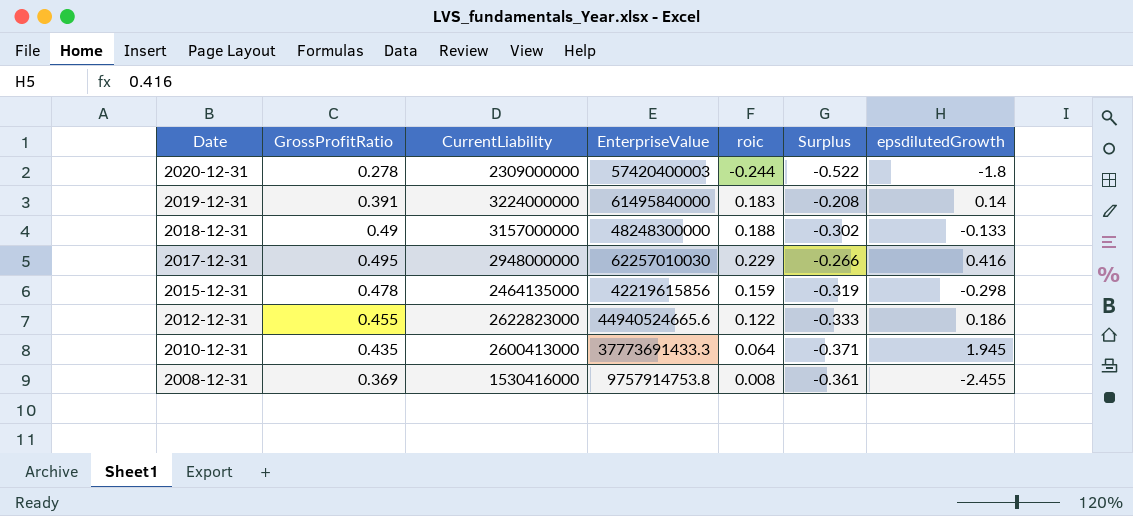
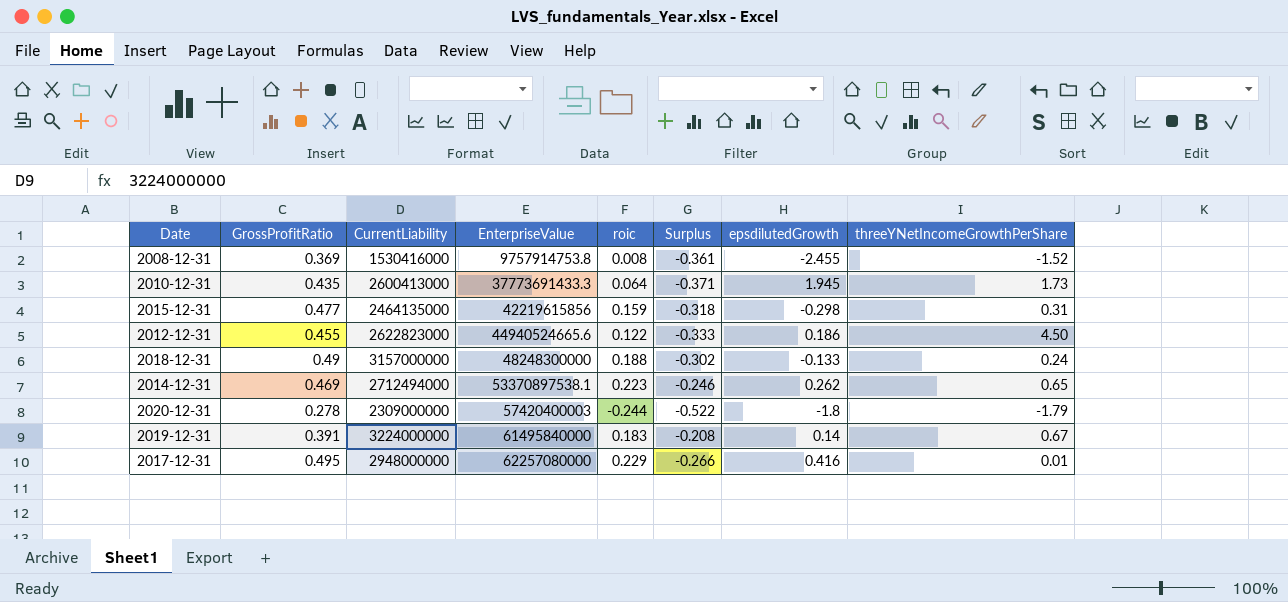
row order: Date descending -> EnterpriseValue ascending
column threeYNetIncomeGrowthPerShare | position: none -> 8
2015-12-31 | GrossProfitRatio: 0.478 -> 0.477
2015-12-31 | Surplus: -0.319 -> -0.318
row 2014-12-31: none -> 0.469 | 2712494000 | 53370897538.1 | 0.223 | -0.246 | 0.262 | 0.65
2017-12-31 | EnterpriseValue: 62257010030 -> 62257080000

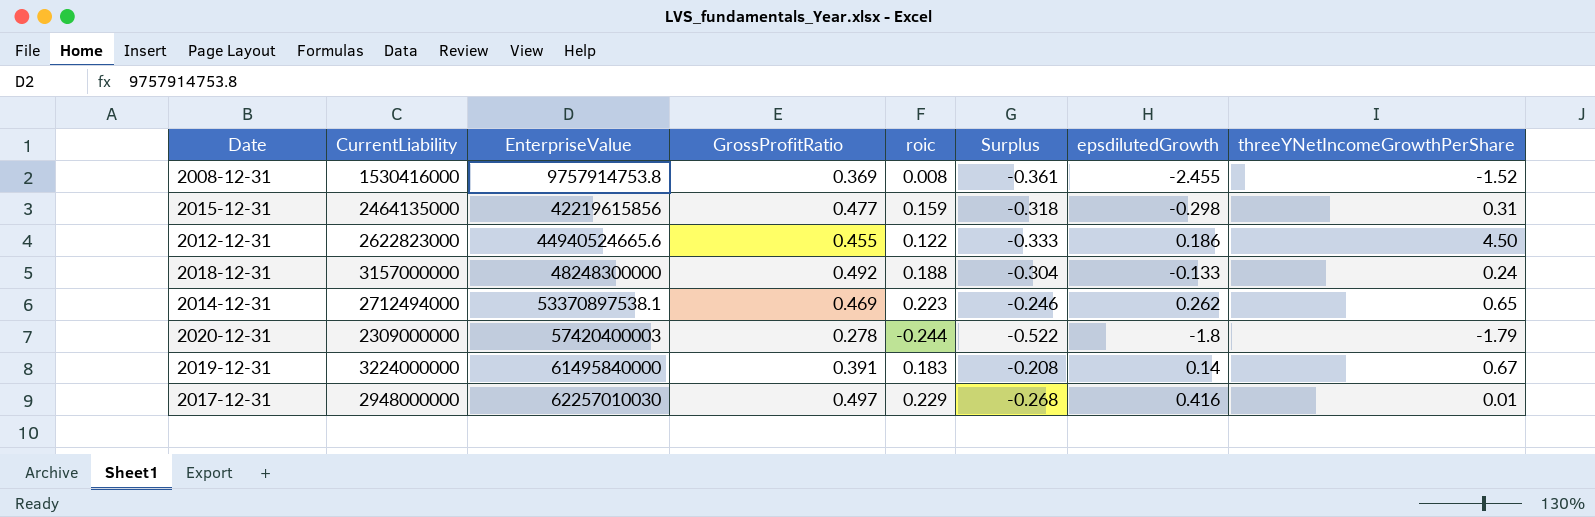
column GrossProfitRatio | position: 2 -> 4
row 2010-12-31: 0.435 | 2600413000 | 37773691433.3 | 0.064 | -0.371 | 1.945 | 1.73 -> none
2018-12-31 | GrossProfitRatio: 0.49 -> 0.492
2018-12-31 | Surplus: -0.302 -> -0.304
2017-12-31 | EnterpriseValue: 62257080000 -> 62257010030
2017-12-31 | GrossProfitRatio: 0.495 -> 0.497
2017-12-31 | Surplus: -0.266 -> -0.268

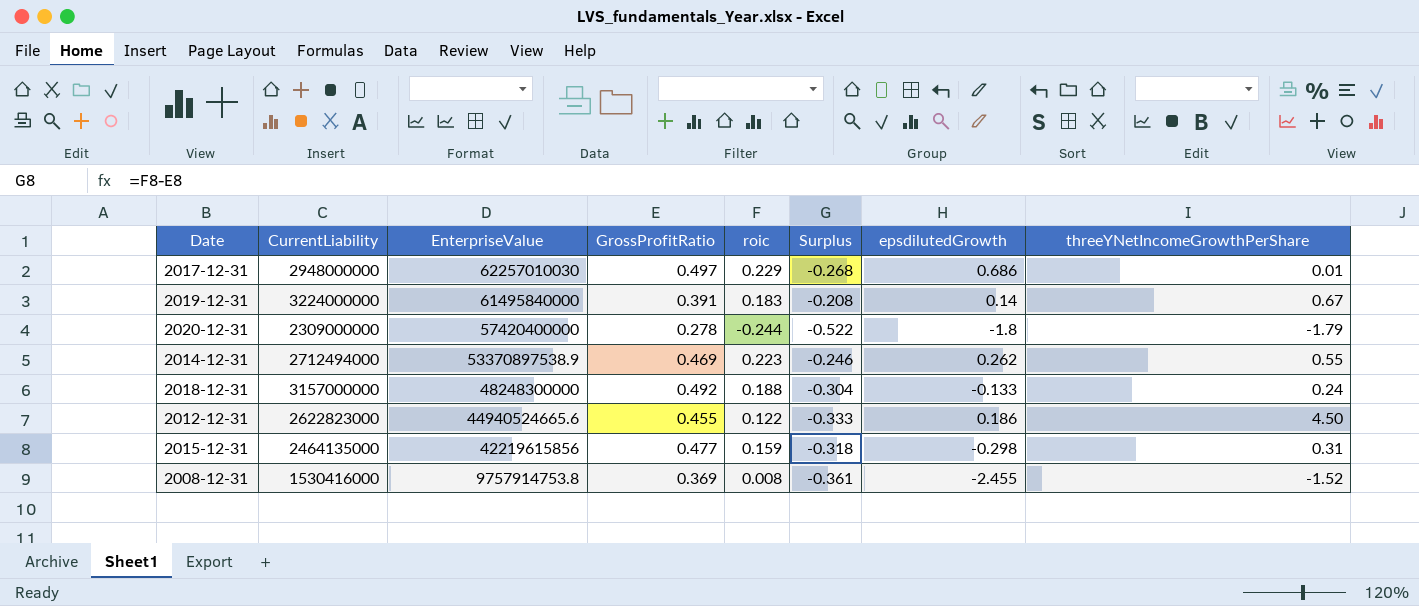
row order: EnterpriseValue ascending -> EnterpriseValue descending
2017-12-31 | epsdilutedGrowth: 0.416 -> 0.686
2020-12-31 | EnterpriseValue: 57420400003 -> 57420400000
2014-12-31 | EnterpriseValue: 53370897538.1 -> 53370897538.9
2014-12-31 | threeYNetIncomeGrowthPerShare: 0.65 -> 0.55

